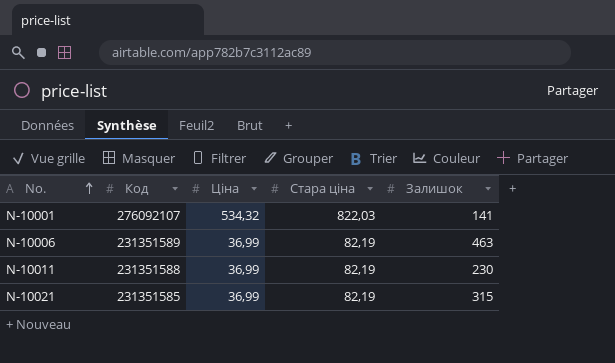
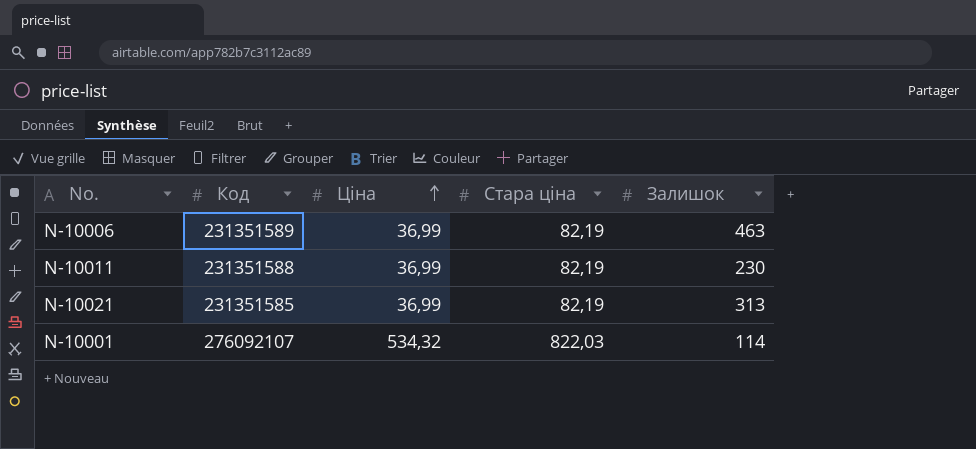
row order: No. ascending -> Ціна ascending
N-10021 | Залишок: 315 -> 313
N-10001 | Залишок: 141 -> 114

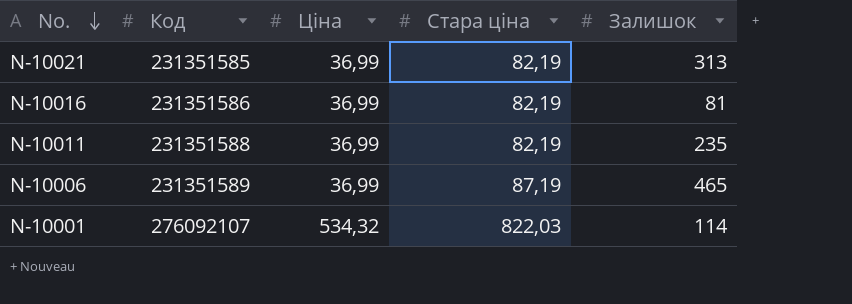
row order: Ціна ascending -> No. descending
row N-10016: none -> 231351586 | 36,99 | 82,19 | 81
N-10011 | Залишок: 230 -> 235
N-10006 | Стара ціна: 82,19 -> 87,19
N-10006 | Залишок: 463 -> 465

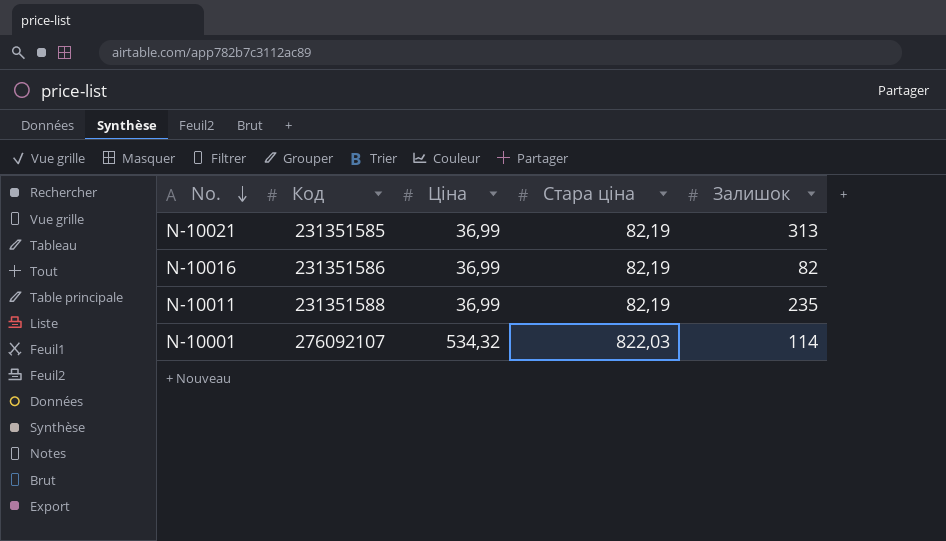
row N-10006: 231351589 | 36,99 | 87,19 | 465 -> none
N-10016 | Залишок: 81 -> 82

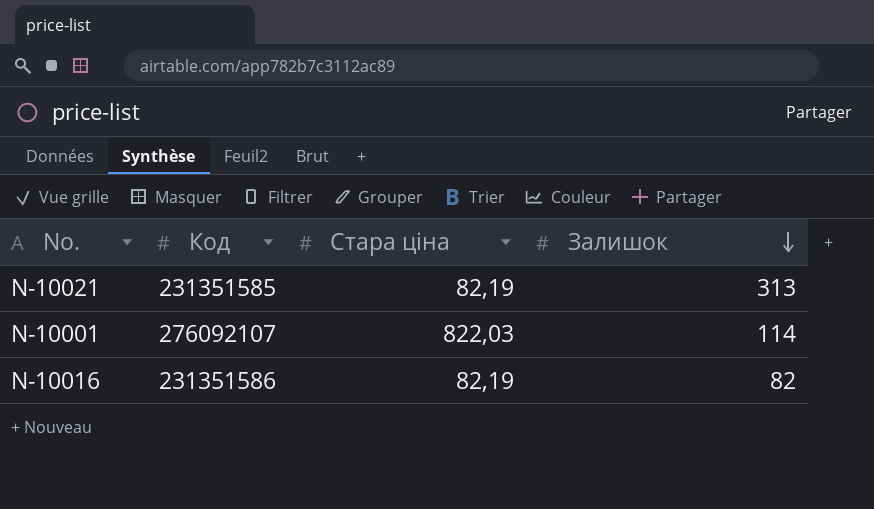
row order: No. descending -> Залишок descending
column Ціна | position: 3 -> none
row N-10011: 231351588 | 36,99 | 82,19 | 235 -> none

